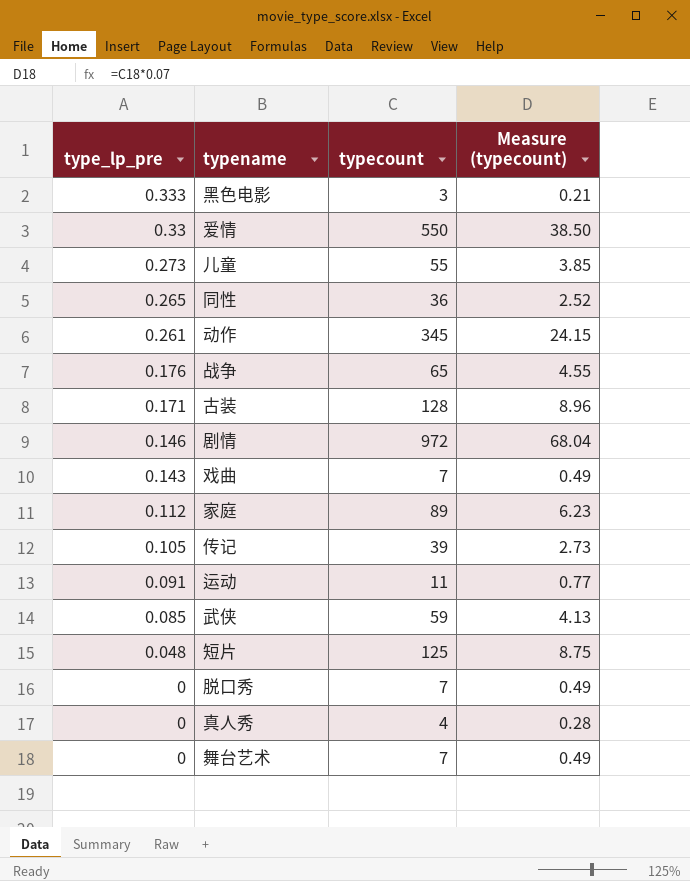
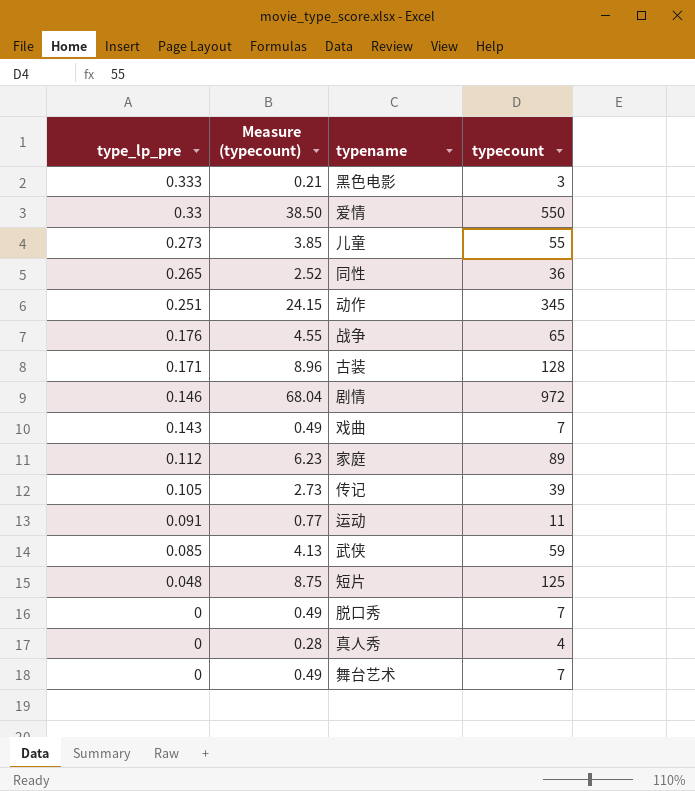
column Measure (typecount) | position: 4 -> 2
动作 | type_lp_pre: 0.261 -> 0.251

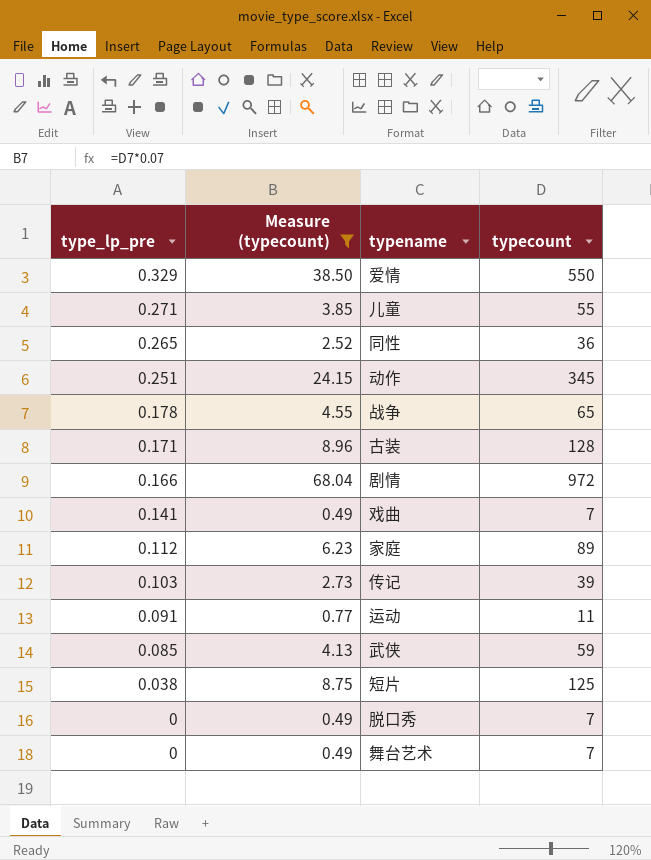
filter: none -> Measure (typecount) >= 0.49
爱情 | type_lp_pre: 0.33 -> 0.329
儿童 | type_lp_pre: 0.273 -> 0.271
战争 | type_lp_pre: 0.176 -> 0.178
剧情 | type_lp_pre: 0.146 -> 0.166
戏曲 | type_lp_pre: 0.143 -> 0.141
传记 | type_lp_pre: 0.105 -> 0.103
短片 | type_lp_pre: 0.048 -> 0.038

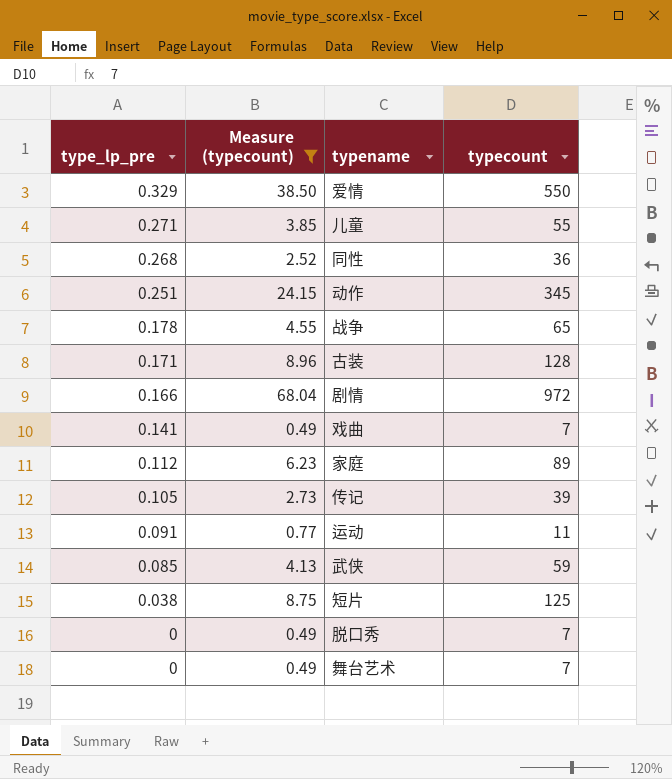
同性 | type_lp_pre: 0.265 -> 0.268
传记 | type_lp_pre: 0.103 -> 0.105

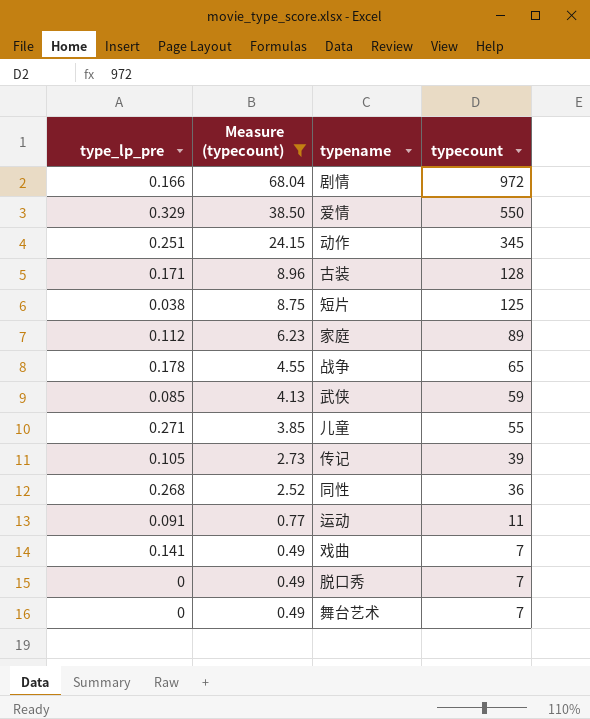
row order: type_lp_pre descending -> Measure (typecount) descending

